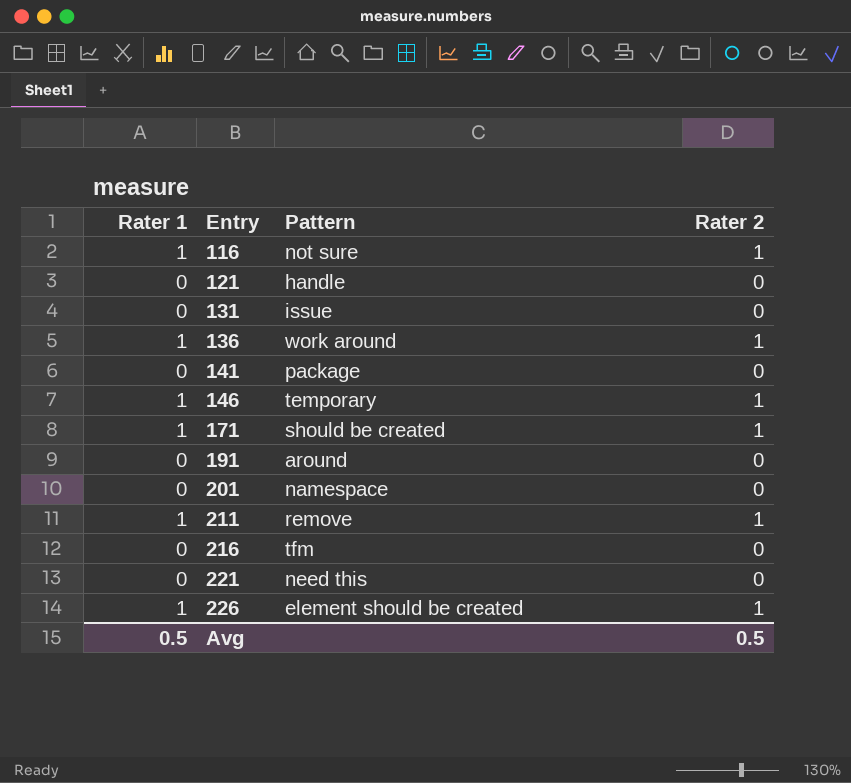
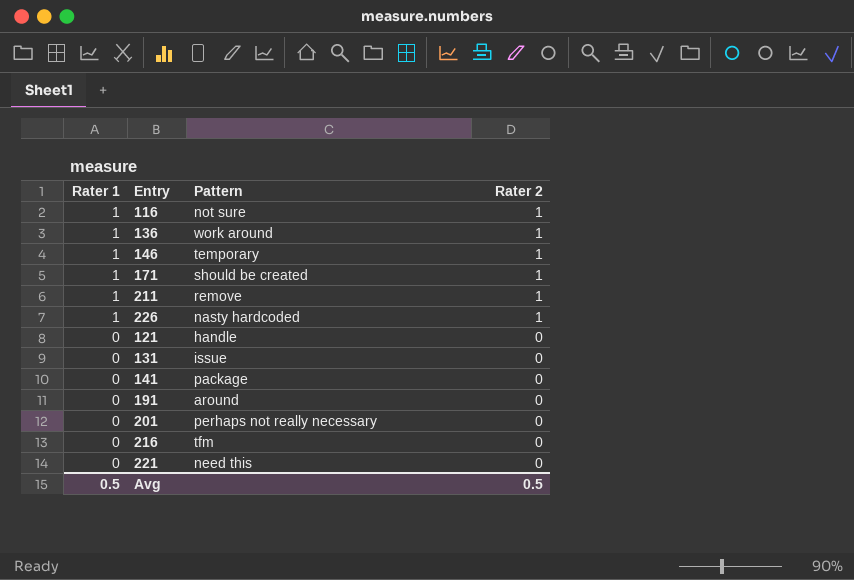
row order: Entry ascending -> Rater 1 descending
226 | Pattern: element should be created -> nasty hardcoded
201 | Pattern: namespace -> perhaps not really necessary

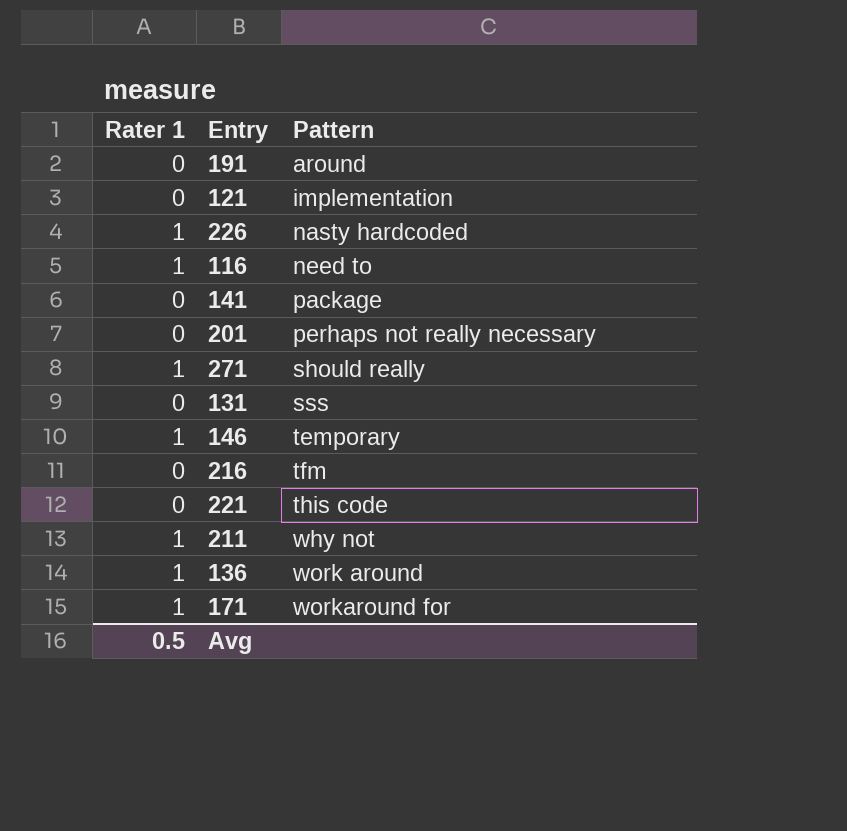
row order: Rater 1 descending -> Pattern ascending
column Rater 2 | position: 4 -> none
121 | Pattern: handle -> implementation
116 | Pattern: not sure -> need to
row 271: none -> 1 | should really
131 | Pattern: issue -> sss
221 | Pattern: need this -> this code
211 | Pattern: remove -> why not
171 | Pattern: should be created -> workaround for

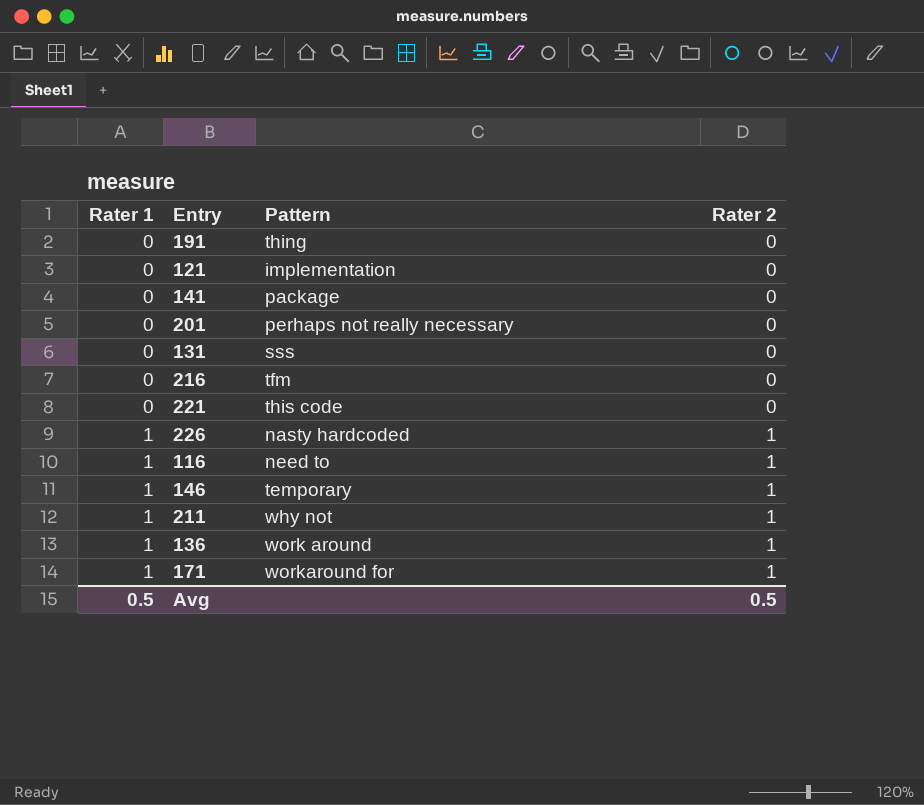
row order: Pattern ascending -> Rater 1 ascending
column Rater 2 | position: none -> 4
row 271: 1 | should really -> none
191 | Pattern: around -> thing

